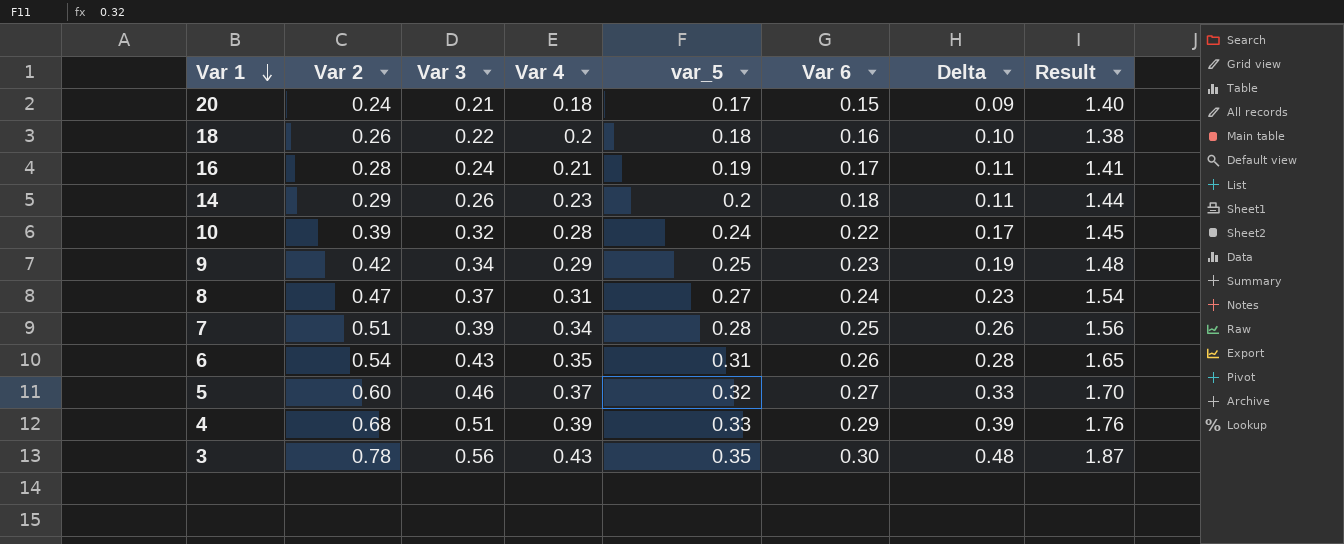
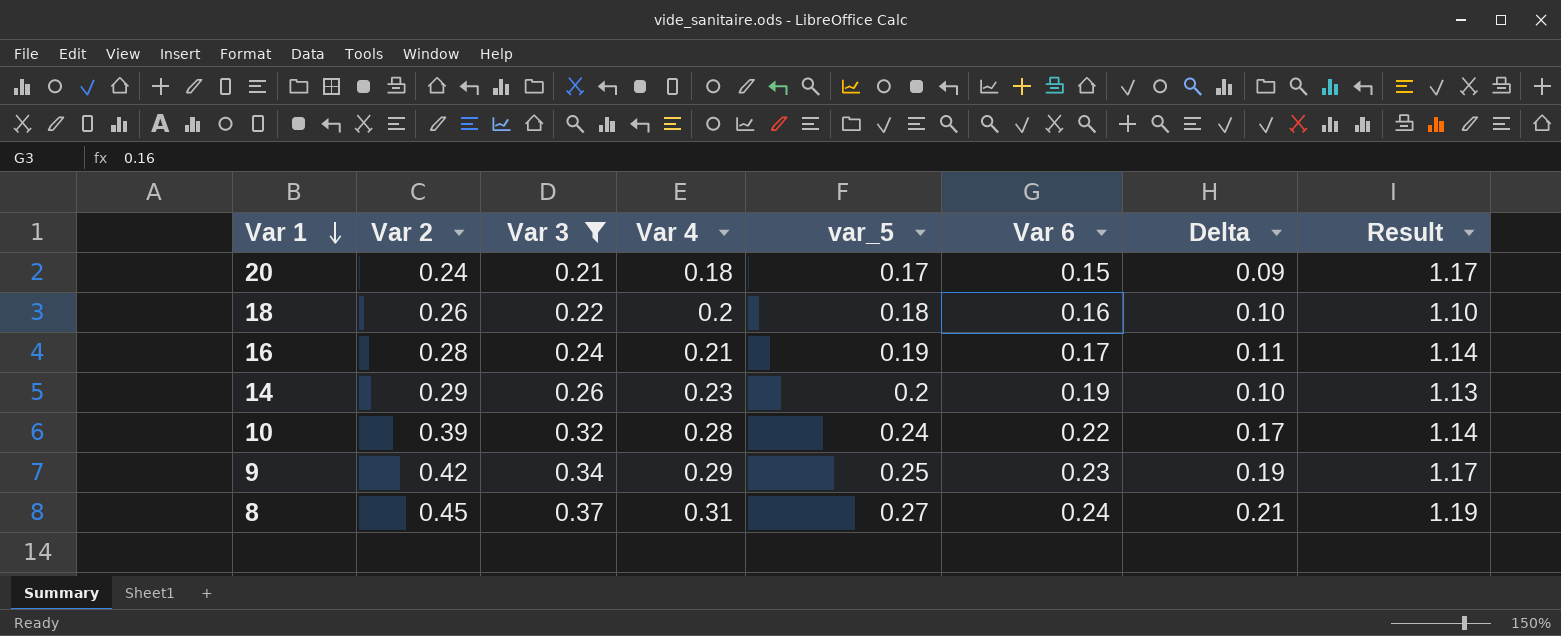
filter: none -> Var 3 <= 0.37
column Result | formula: [Var 3] / [Var 6] -> [Var 3] / [Var 4]
14 | Var 6: 0.18 -> 0.19
14 | Delta: 0.11 -> 0.10
8 | Var 2: 0.47 -> 0.45
8 | Delta: 0.23 -> 0.21

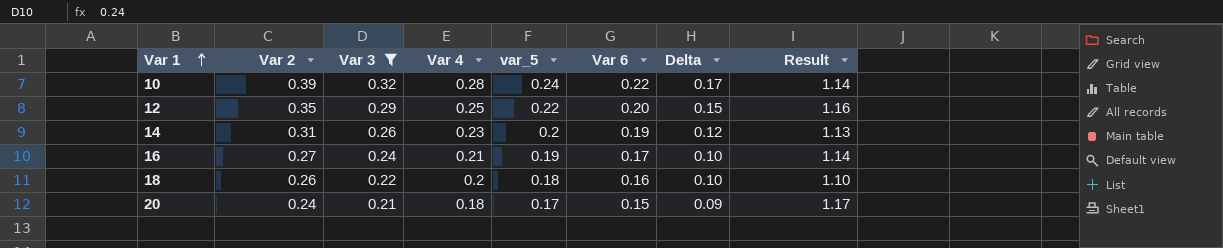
row order: Var 1 descending -> Var 1 ascending
row 9: 0.42 | 0.34 | 0.29 | 0.25 | 0.23 | 0.19 | 1.17 -> none
row 8: 0.45 | 0.37 | 0.31 | 0.27 | 0.24 | 0.21 | 1.19 -> none
row 12: none -> 0.35 | 0.29 | 0.25 | 0.22 | 0.20 | 0.15 | 1.16
14 | Var 2: 0.29 -> 0.31
14 | Delta: 0.10 -> 0.12
16 | Var 2: 0.28 -> 0.27
16 | Delta: 0.11 -> 0.10

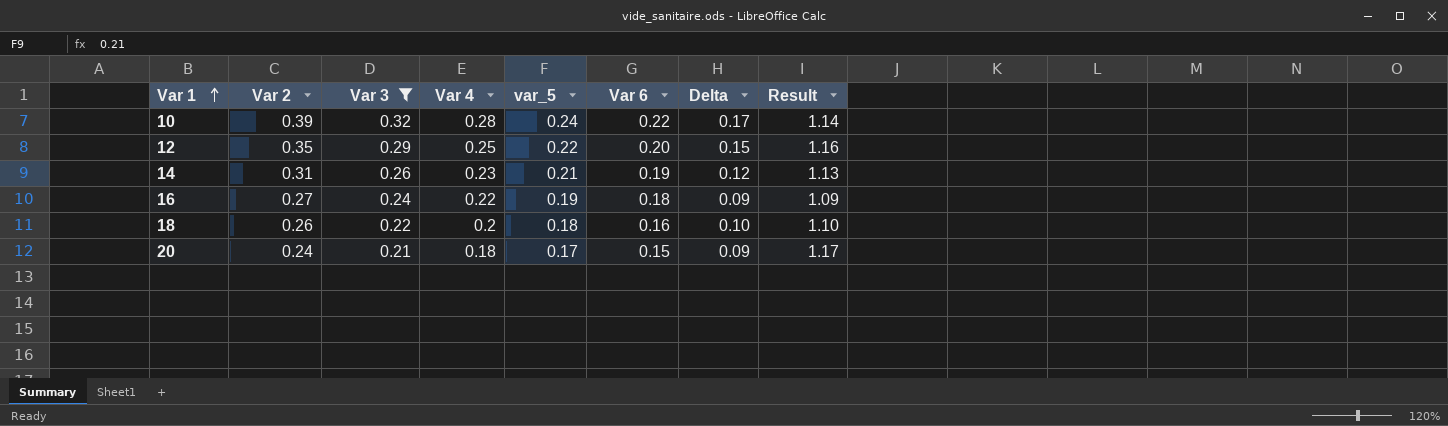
14 | var_5: 0.2 -> 0.21
16 | Var 4: 0.21 -> 0.22
16 | Var 6: 0.17 -> 0.18
16 | Delta: 0.10 -> 0.09
16 | Result: 1.14 -> 1.09

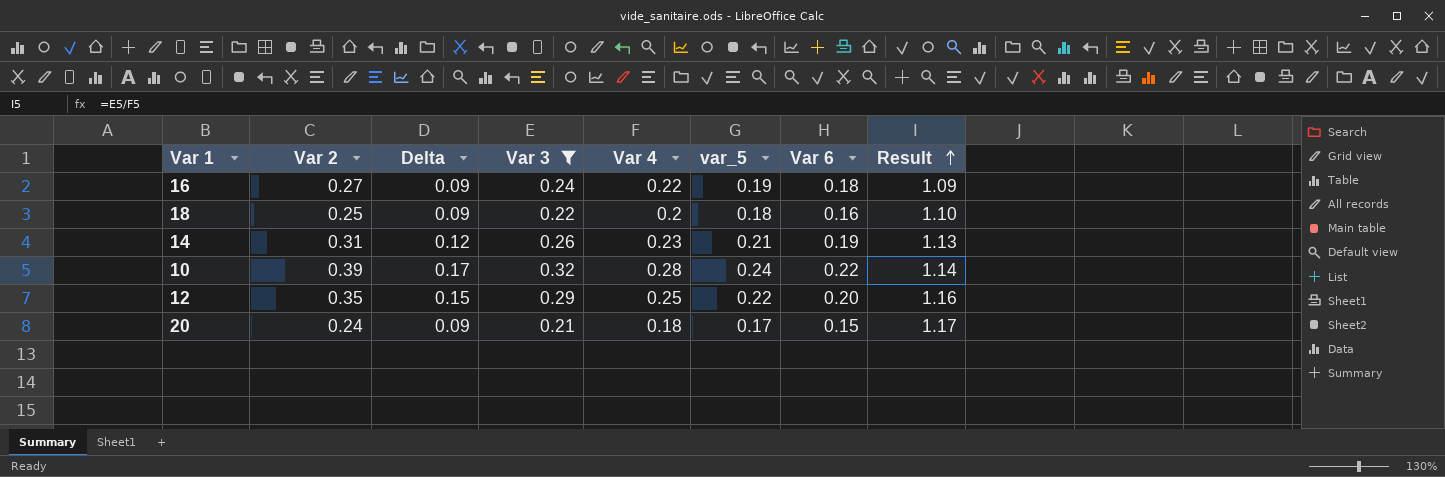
row order: Var 1 ascending -> Result ascending
column Delta | position: 7 -> 3
18 | Var 2: 0.26 -> 0.25
18 | Delta: 0.10 -> 0.09

